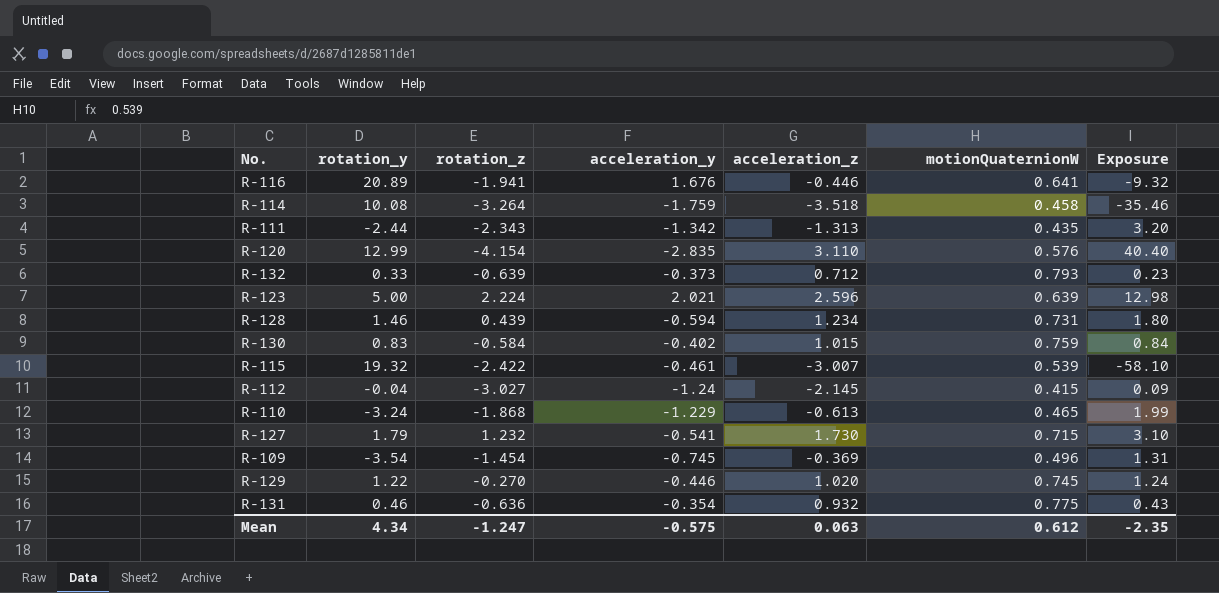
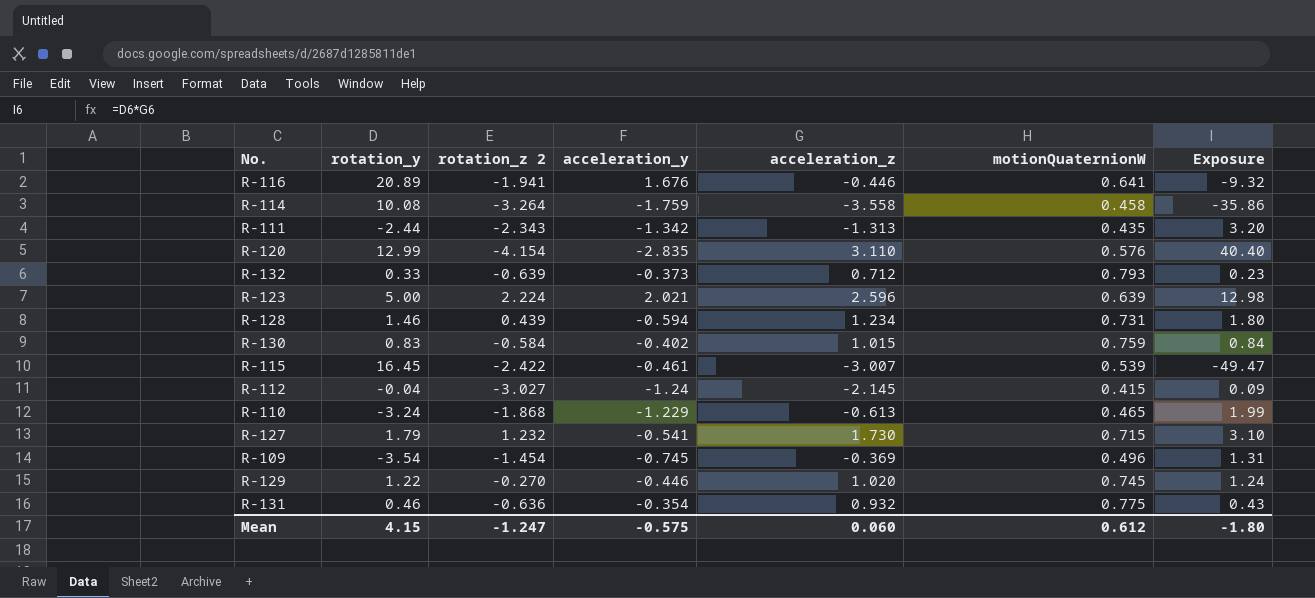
column name: rotation_z -> rotation_z 2
R-114 | acceleration_z: -3.518 -> -3.558
R-114 | Exposure: -35.46 -> -35.86
R-115 | rotation_y: 19.32 -> 16.45
R-115 | Exposure: -58.10 -> -49.47
Mean | rotation_y: 4.34 -> 4.15
Mean | acceleration_z: 0.063 -> 0.060
Mean | Exposure: -2.35 -> -1.80

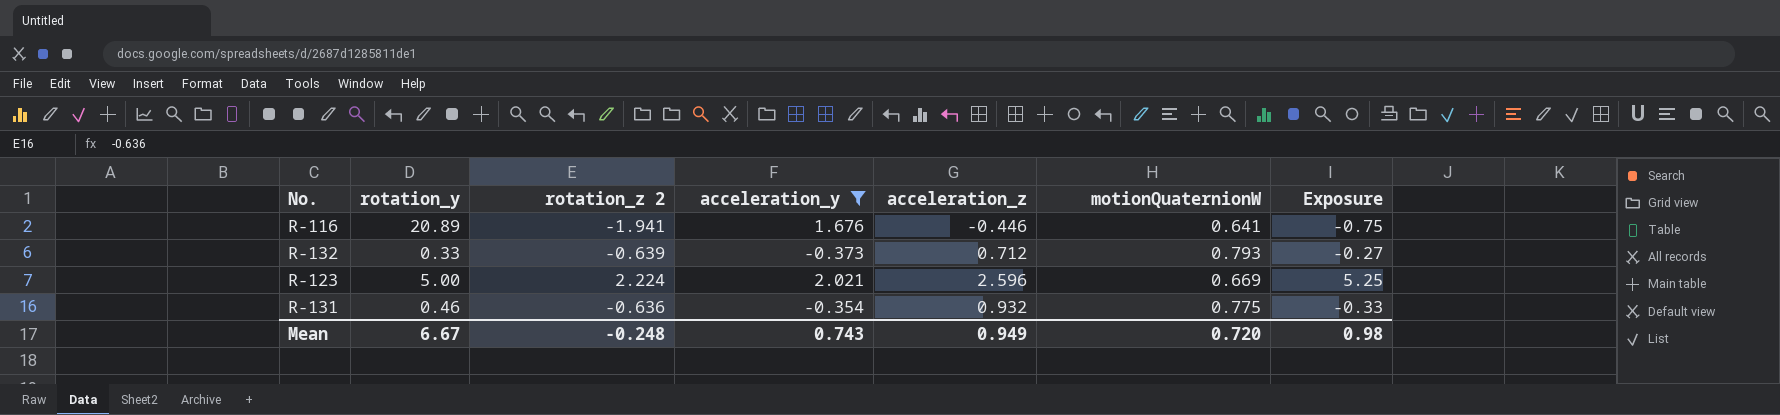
filter: none -> acceleration_y >= -0.373
column Exposure | formula: [rotation_y] * [acceleration_z] -> [acceleration_y] * [acceleration_z]
R-123 | motionQuaternionW: 0.639 -> 0.669
Mean | rotation_y: 4.15 -> 6.67
Mean | rotation_z 2: -1.247 -> -0.248
Mean | acceleration_y: -0.575 -> 0.743
Mean | acceleration_z: 0.060 -> 0.949
Mean | motionQuaternionW: 0.612 -> 0.720
Mean | Exposure: -1.80 -> 0.98

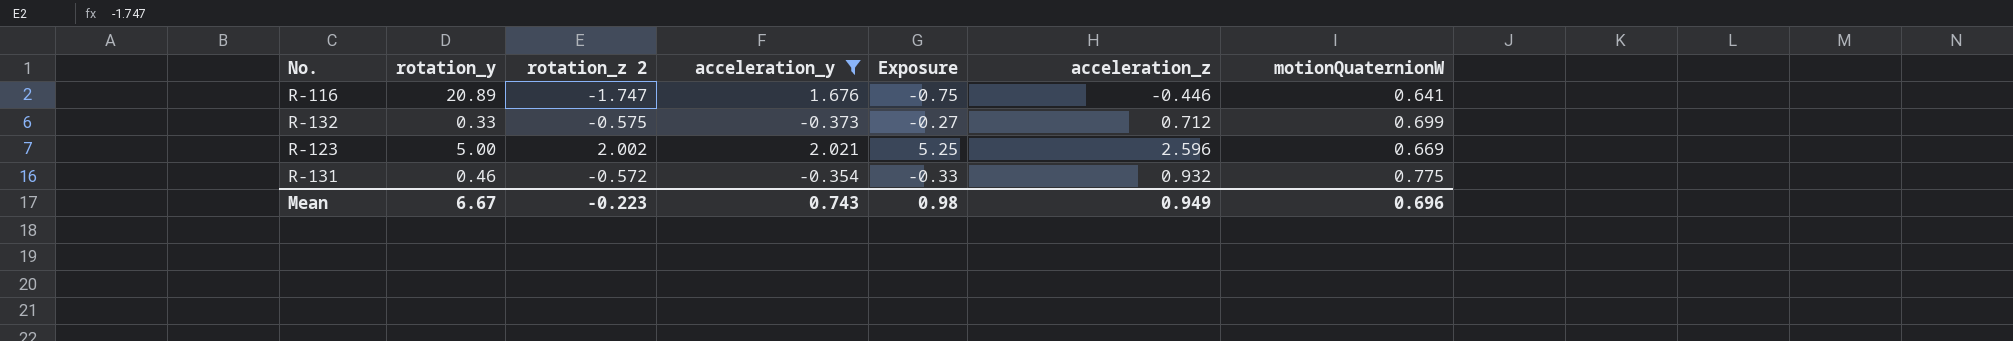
column Exposure | position: 7 -> 5
R-116 | rotation_z 2: -1.941 -> -1.747
R-132 | rotation_z 2: -0.639 -> -0.575
R-132 | motionQuaternionW: 0.793 -> 0.699
R-123 | rotation_z 2: 2.224 -> 2.002
R-131 | rotation_z 2: -0.636 -> -0.572
Mean | rotation_z 2: -0.248 -> -0.223
Mean | motionQuaternionW: 0.720 -> 0.696

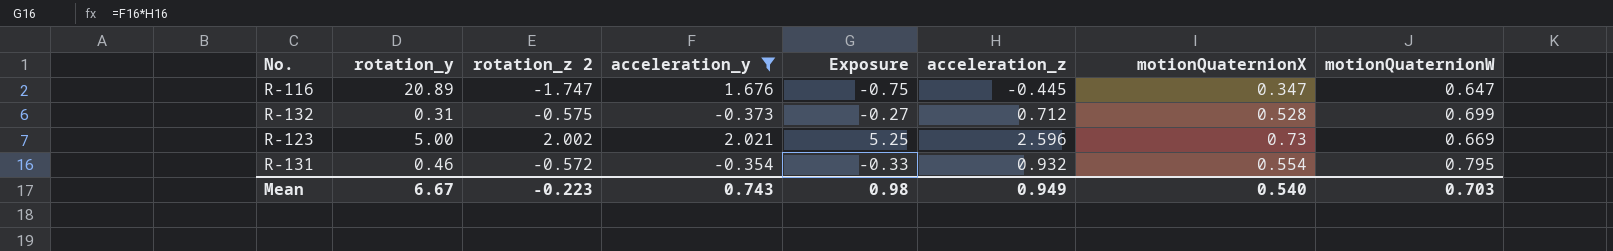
column motionQuaternionX | position: none -> 7
R-116 | acceleration_z: -0.446 -> -0.445
R-116 | motionQuaternionW: 0.641 -> 0.647
R-132 | rotation_y: 0.33 -> 0.31
R-131 | motionQuaternionW: 0.775 -> 0.795
Mean | motionQuaternionW: 0.696 -> 0.703

